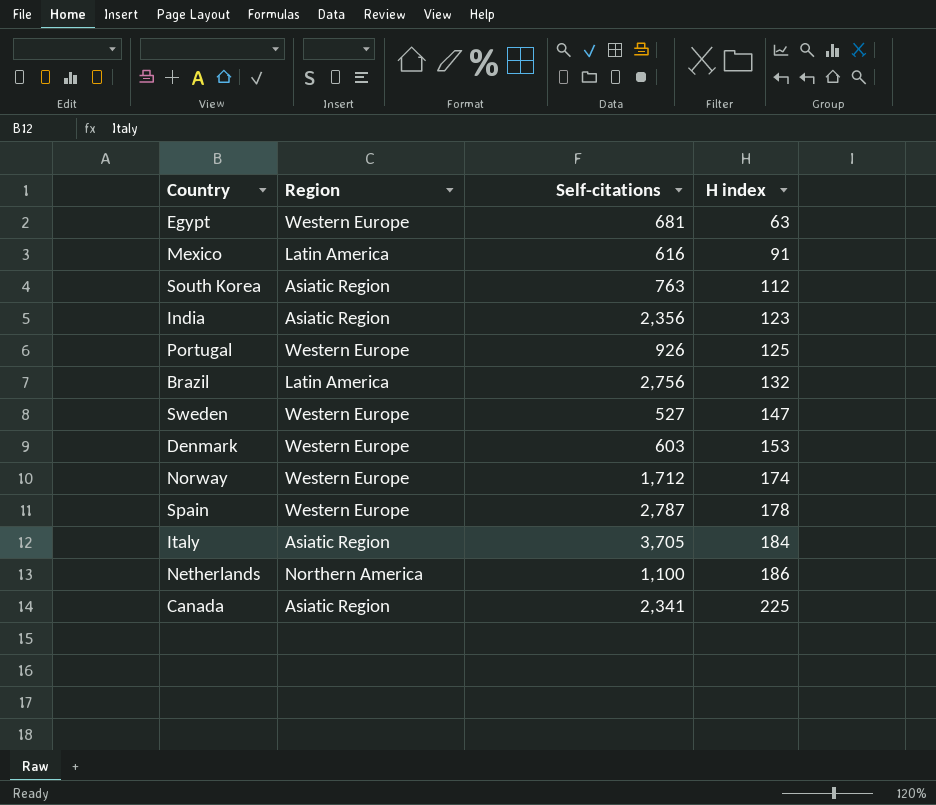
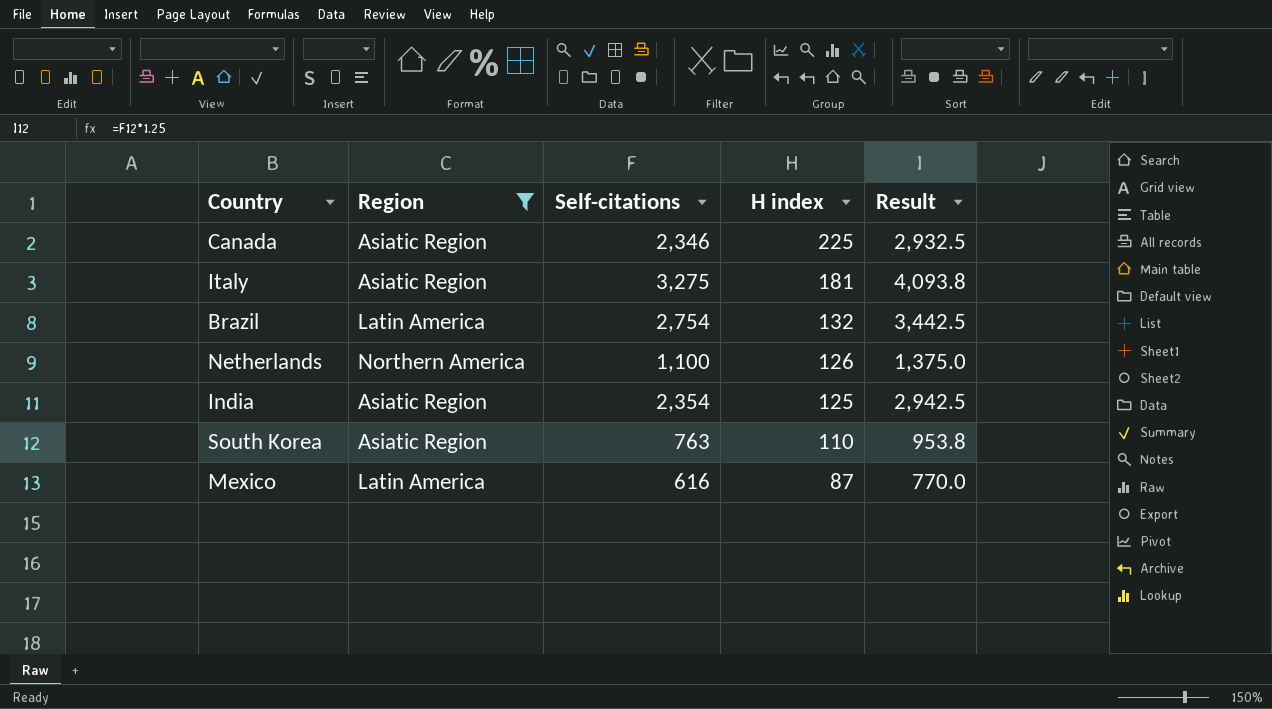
filter: none -> Region != Western Europe
row order: H index ascending -> H index descending
column Result | formula: none -> [Self-citations] * 1.25
Canada | Self-citations: 2,341 -> 2,346
Italy | Self-citations: 3,705 -> 3,275
Italy | H index: 184 -> 181
Brazil | Self-citations: 2,756 -> 2,754
Netherlands | H index: 186 -> 126
India | Self-citations: 2,356 -> 2,354
India | H index: 123 -> 125
South Korea | H index: 112 -> 110
Mexico | H index: 91 -> 87

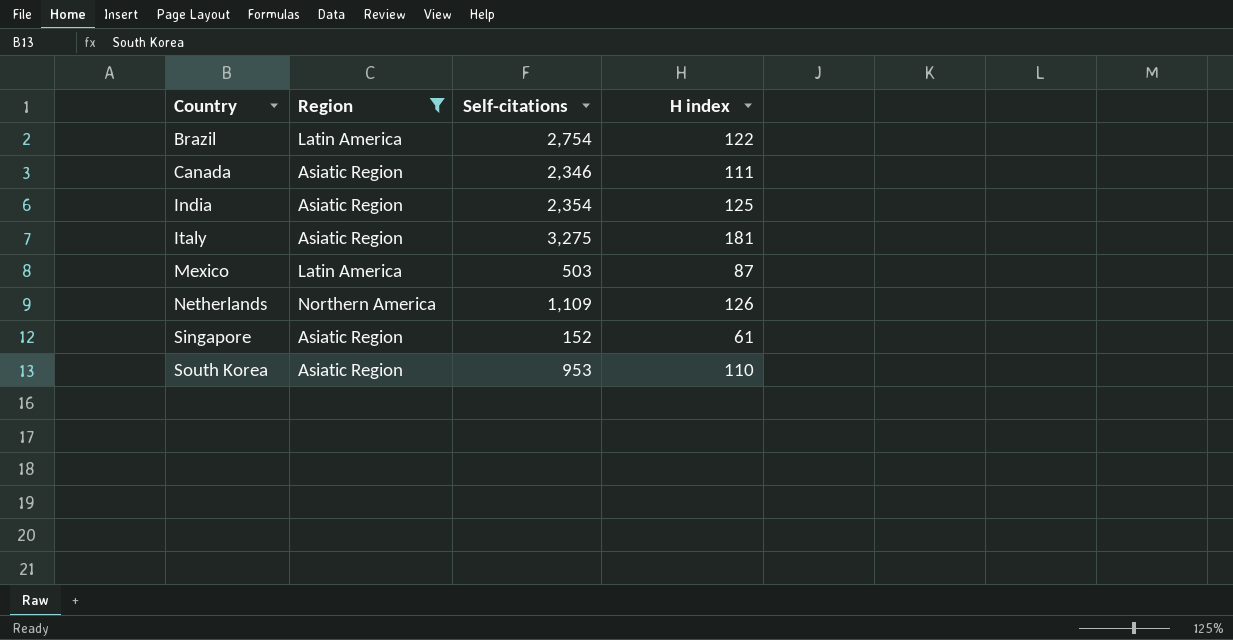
row order: H index descending -> Country ascending
column Result | formula: [Self-citations] * 1.25 -> none
Brazil | H index: 132 -> 122
Canada | H index: 225 -> 111
Mexico | Self-citations: 616 -> 503
Netherlands | Self-citations: 1,100 -> 1,109
row Singapore: none -> Asiatic Region | 152 | 61
South Korea | Self-citations: 763 -> 953

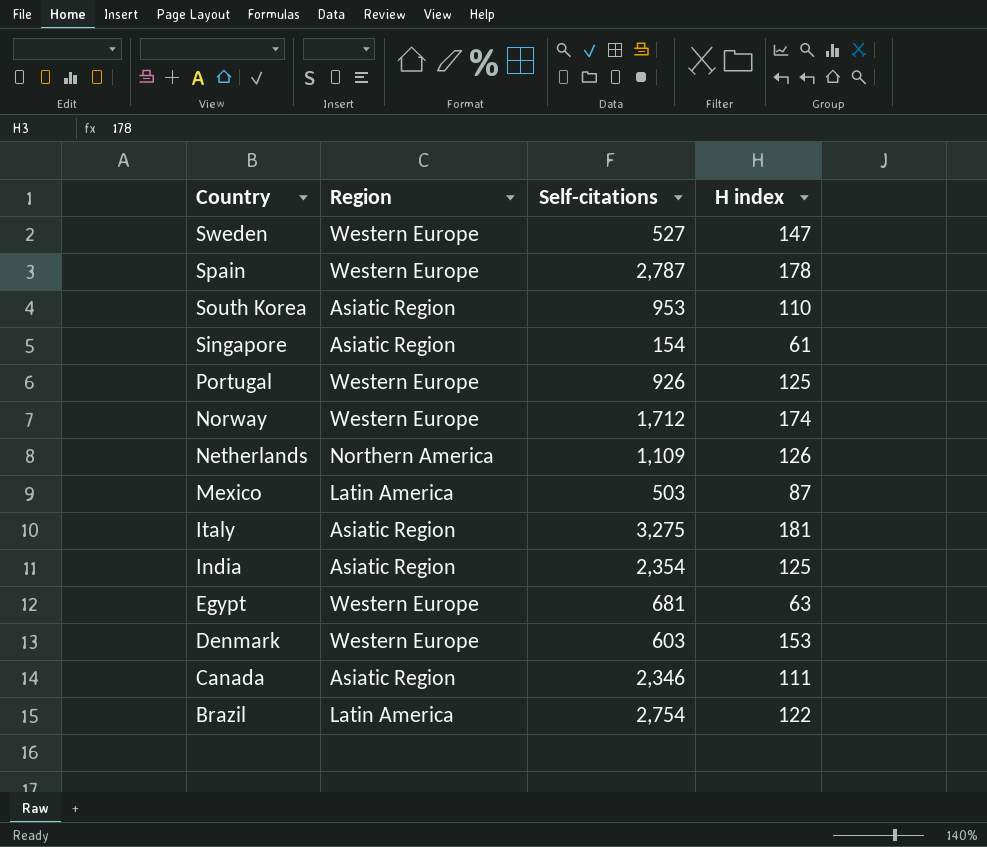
filter: Region != Western Europe -> none
row order: Country ascending -> Country descending
Singapore | Self-citations: 152 -> 154

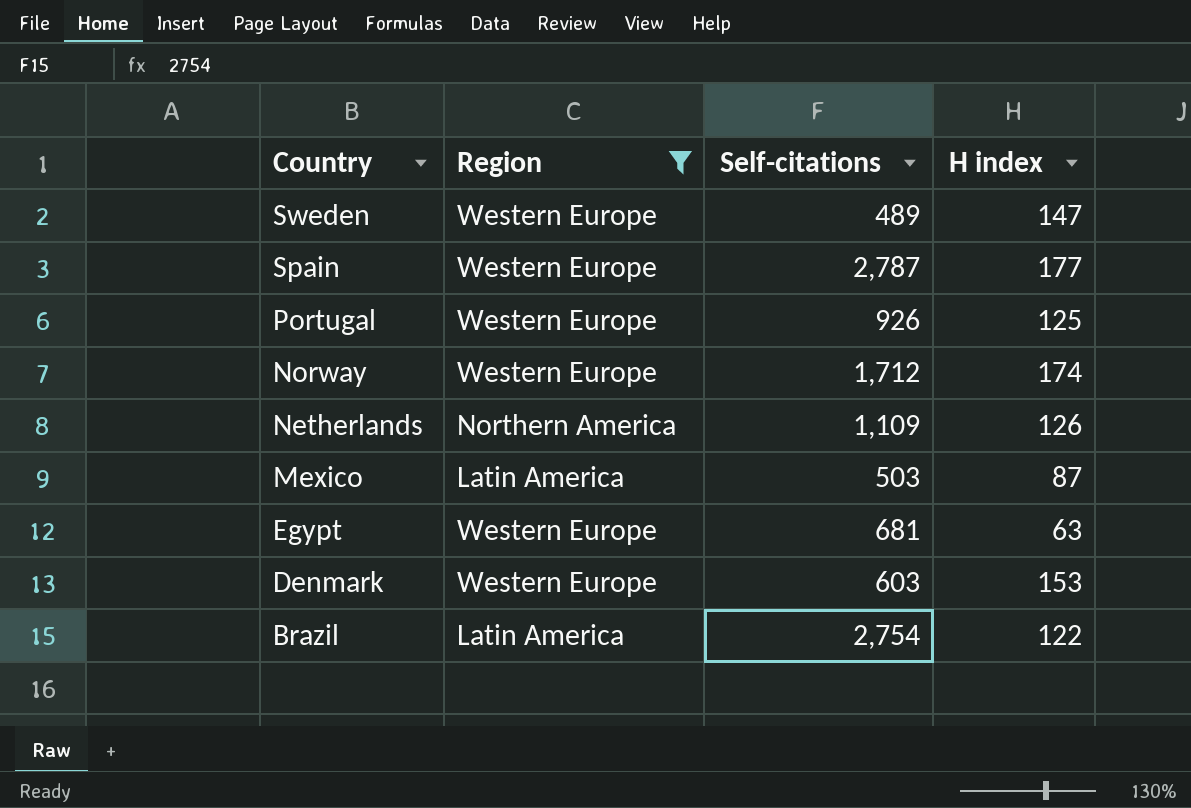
filter: none -> Region != Asiatic Region
Sweden | Self-citations: 527 -> 489
Spain | H index: 178 -> 177

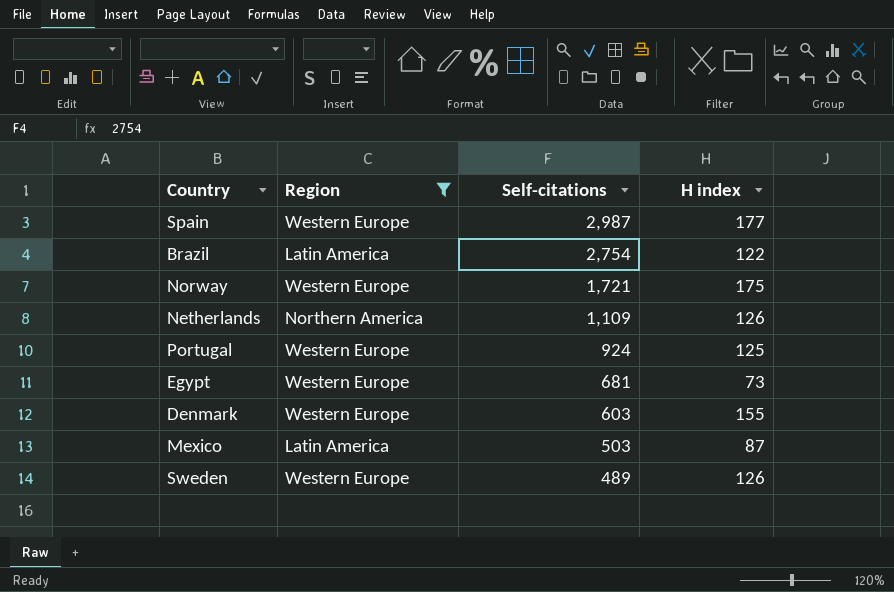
row order: Country descending -> Self-citations descending
Spain | Self-citations: 2,787 -> 2,987
Norway | Self-citations: 1,712 -> 1,721
Norway | H index: 174 -> 175
Portugal | Self-citations: 926 -> 924
Egypt | H index: 63 -> 73
Denmark | H index: 153 -> 155
Sweden | H index: 147 -> 126

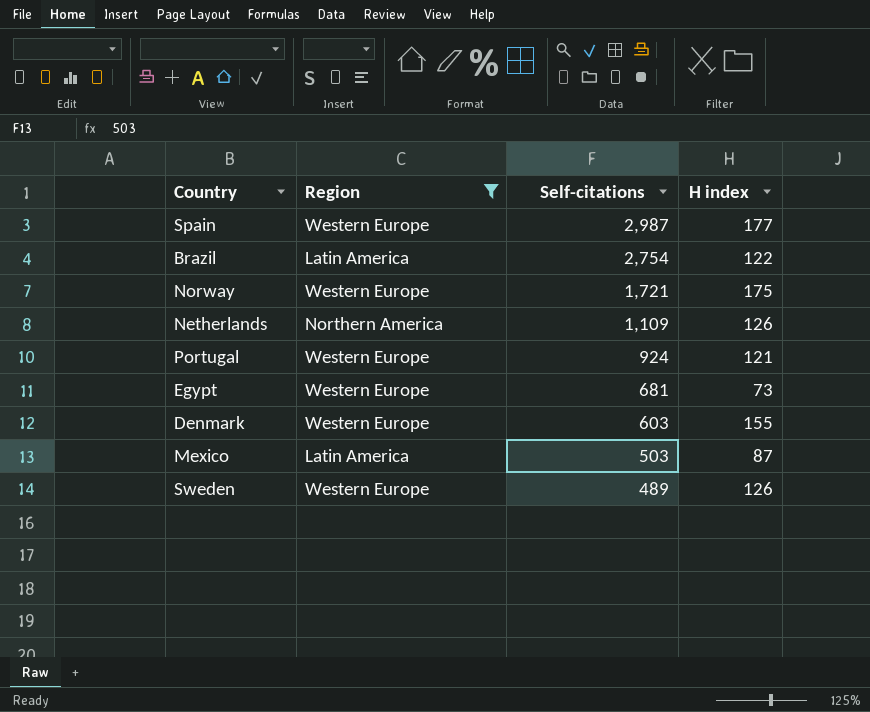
Portugal | H index: 125 -> 121

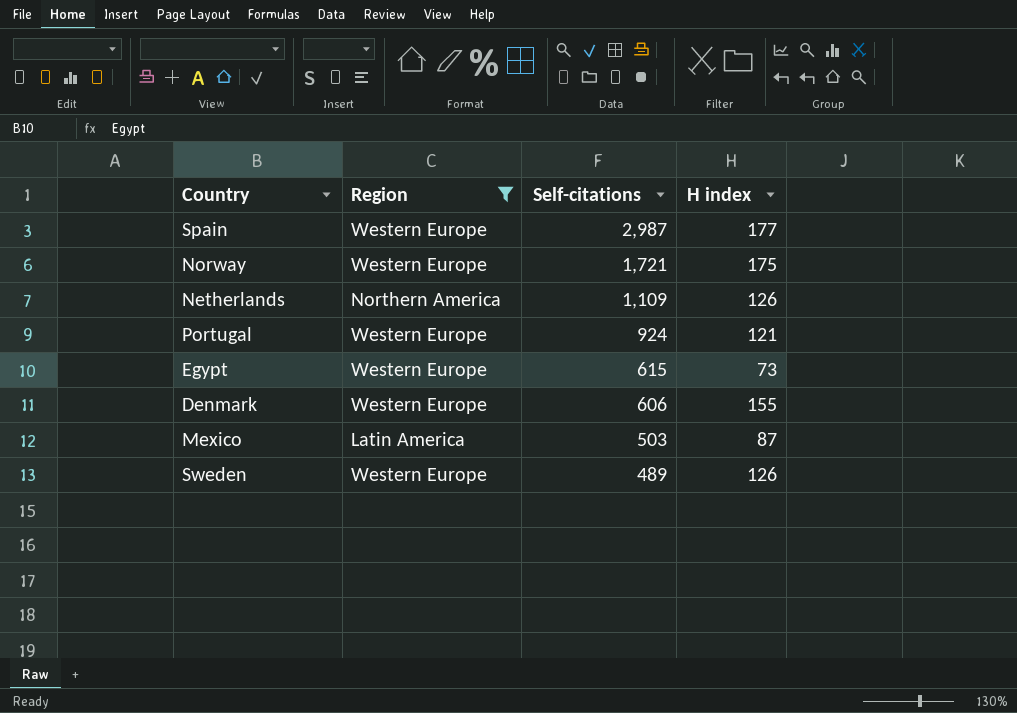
row Brazil: Latin America | 2,754 | 122 -> none
Egypt | Self-citations: 681 -> 615
Denmark | Self-citations: 603 -> 606

